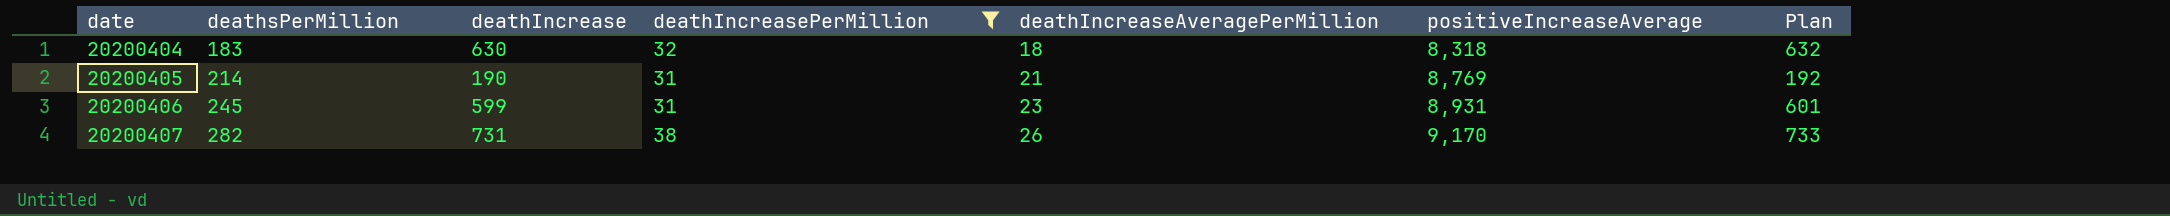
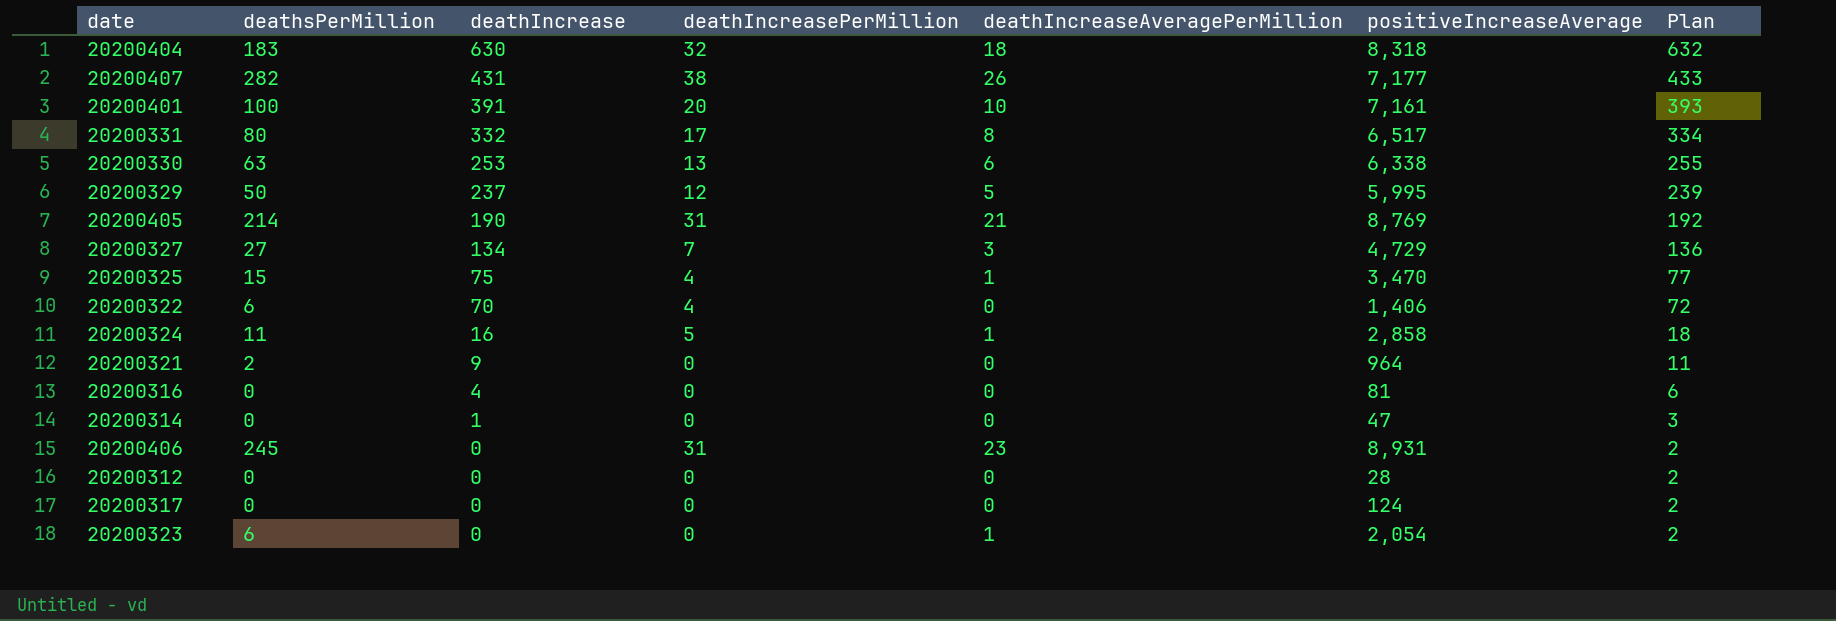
filter: deathIncreasePerMillion >= 31 -> none
row order: date ascending -> deathIncrease descending
20200407 | deathIncrease: 731 -> 431
20200407 | positiveIncreaseAverage: 9,170 -> 7,177
20200407 | Plan: 733 -> 433
20200406 | deathIncrease: 599 -> 0
20200406 | Plan: 601 -> 2

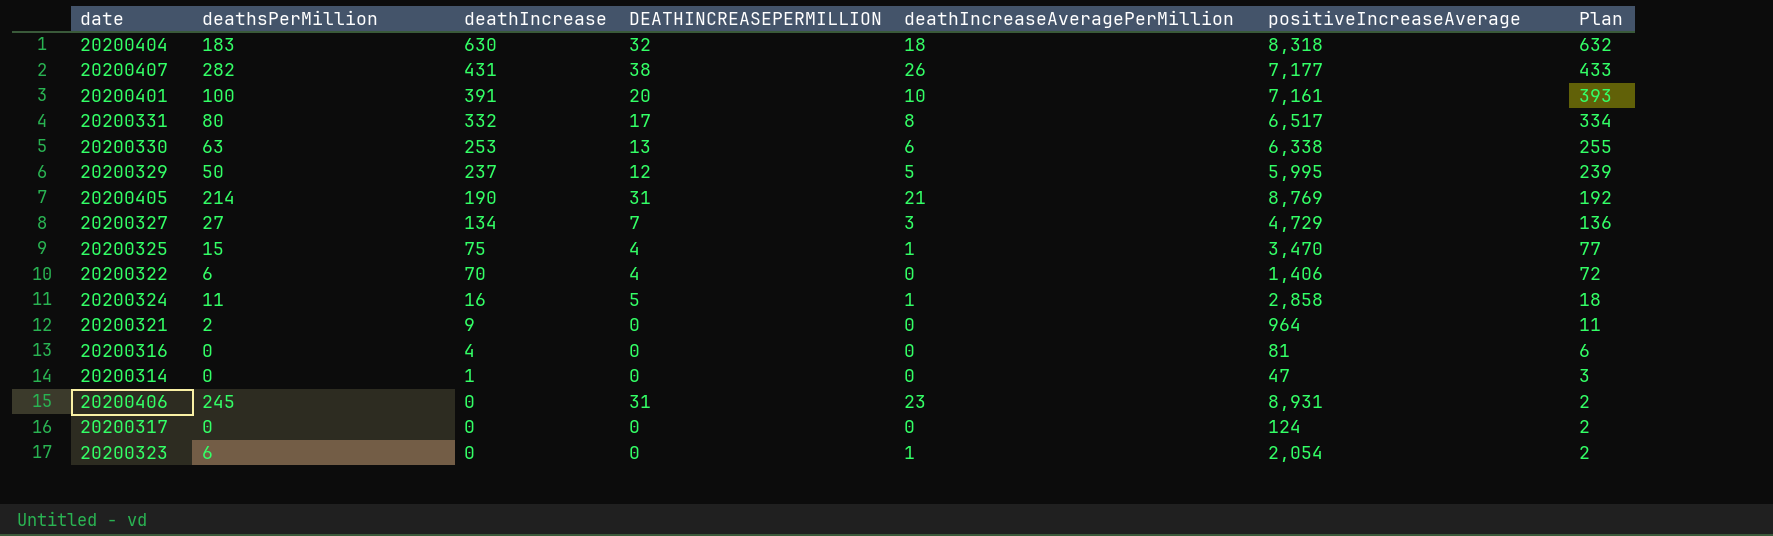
column name: deathIncreasePerMillion -> DEATHINCREASEPERMILLION
row 20200312: 0 | 0 | 0 | 0 | 28 | 2 -> none

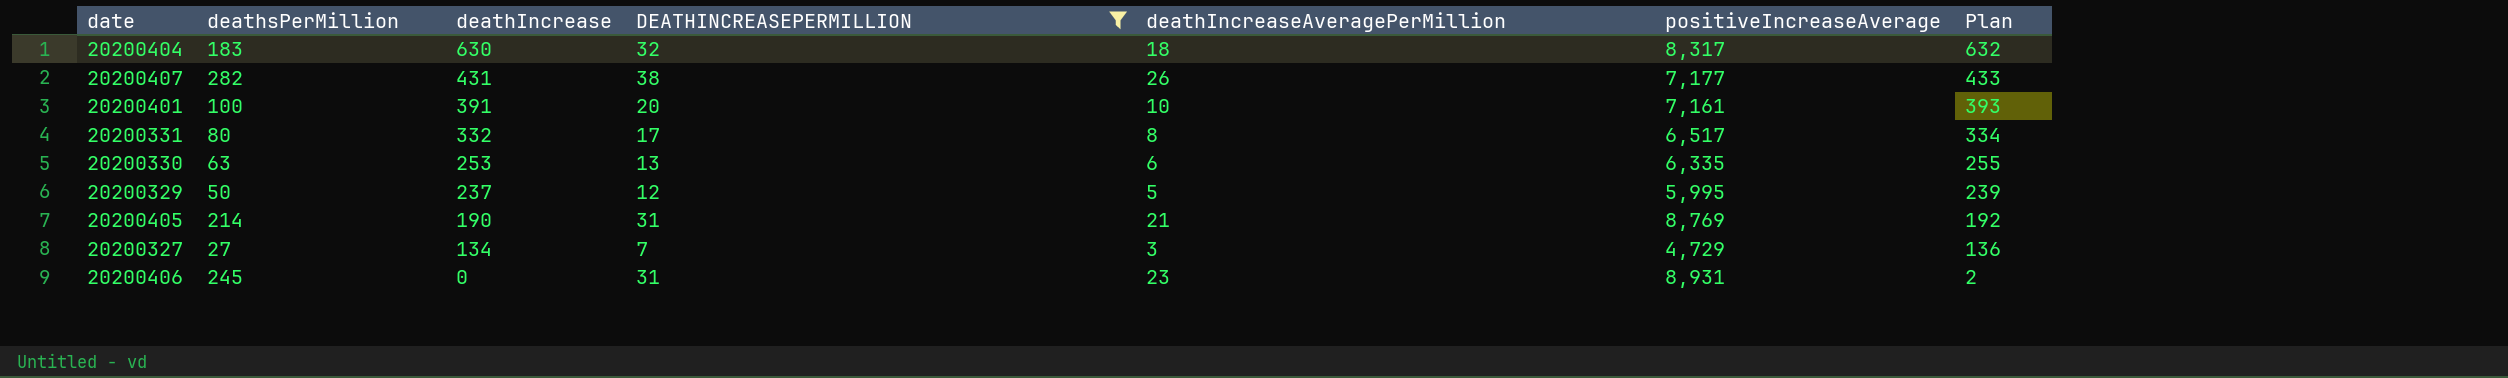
filter: none -> DEATHINCREASEPERMILLION >= 7
20200404 | positiveIncreaseAverage: 8,318 -> 8,317
20200330 | positiveIncreaseAverage: 6,338 -> 6,335

